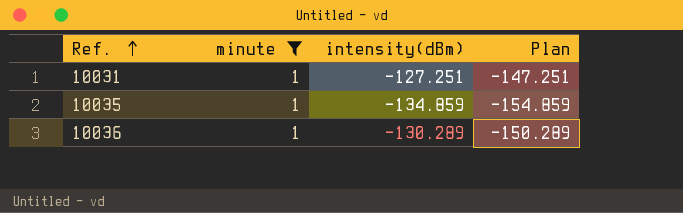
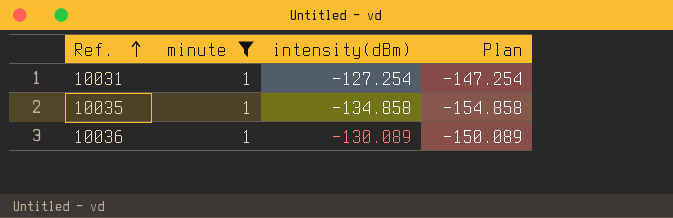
10031 | intensity(dBm): -127.251 -> -127.254
10031 | Plan: -147.251 -> -147.254
10035 | intensity(dBm): -134.859 -> -134.858
10035 | Plan: -154.859 -> -154.858
10036 | intensity(dBm): -130.289 -> -130.089
10036 | Plan: -150.289 -> -150.089

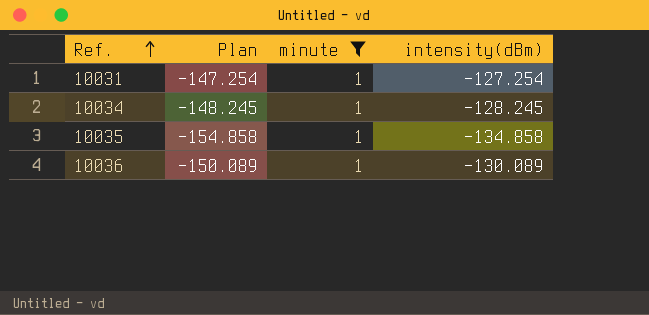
column Plan | position: 4 -> 2
row 10034: none -> -148.245 | 1 | -128.245

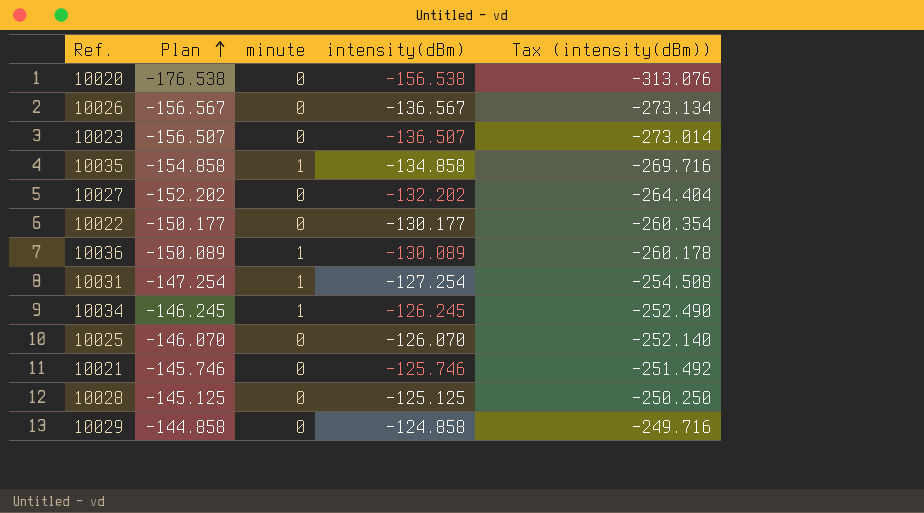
filter: minute = 1 -> none
row order: Ref. ascending -> Plan ascending
column Tax (intensity(dBm)) | formula: none -> [intensity(dBm)] * 2
10034 | Plan: -148.245 -> -146.245
10034 | intensity(dBm): -128.245 -> -126.245

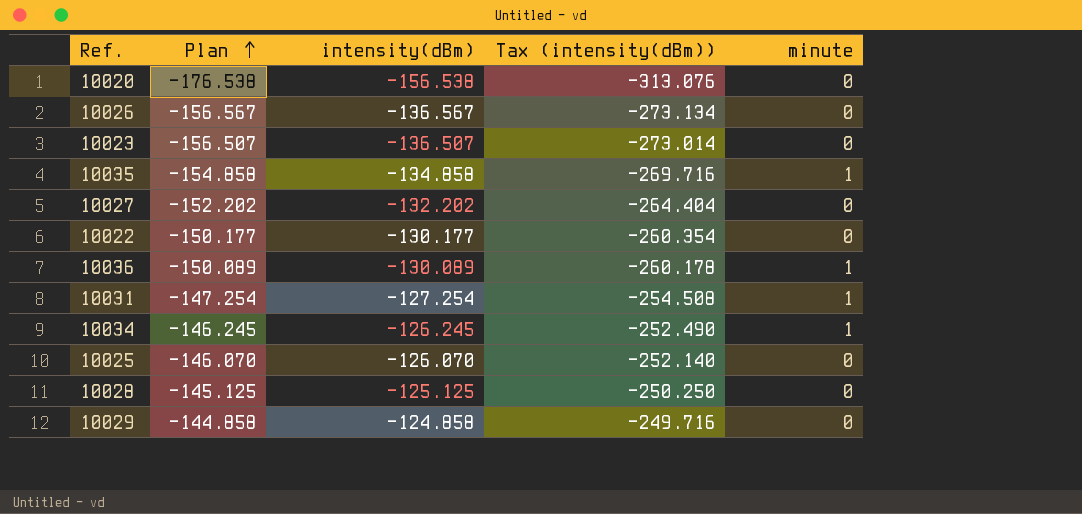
column minute | position: 3 -> 5
row 10021: -145.746 | 0 | -125.746 | -251.492 -> none

